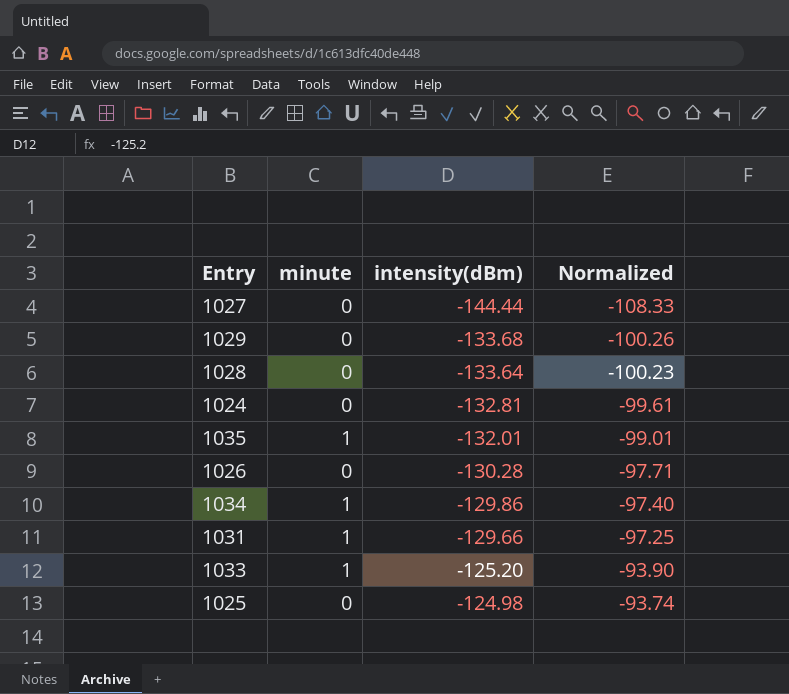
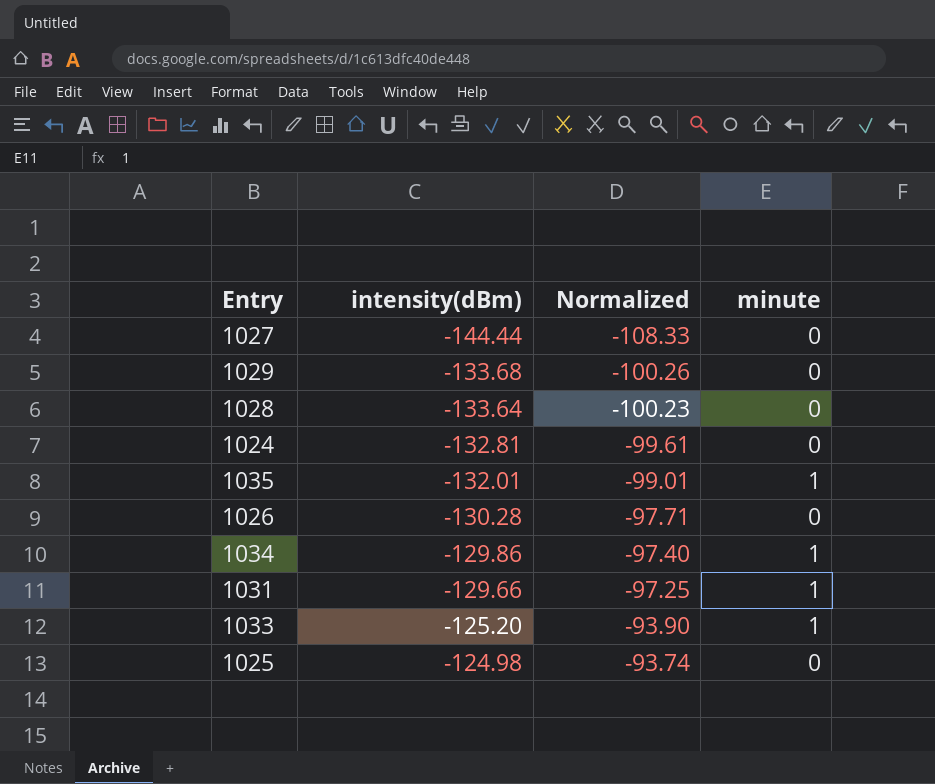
column minute | position: 2 -> 4

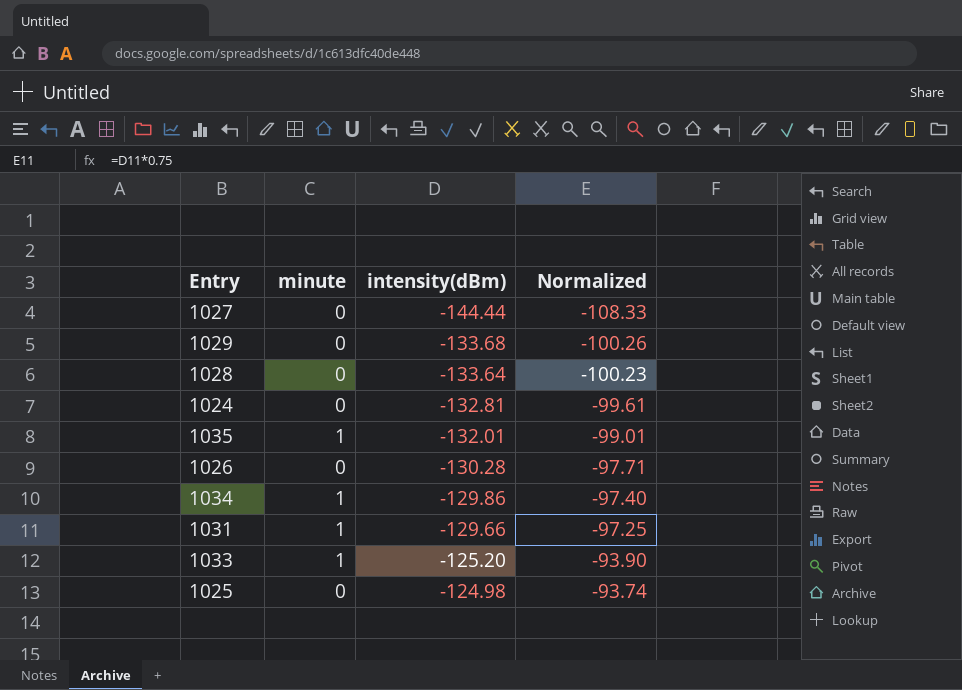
column minute | position: 4 -> 2

